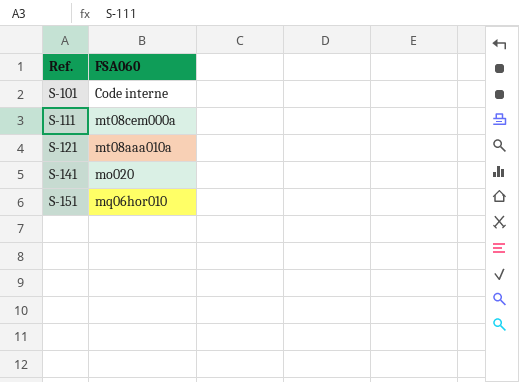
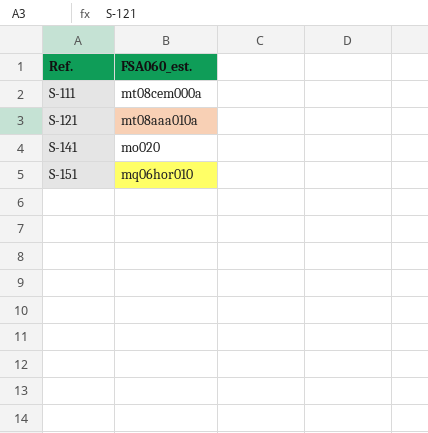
column name: FSA060 -> FSA060_est.
row S-101: Code interne -> none

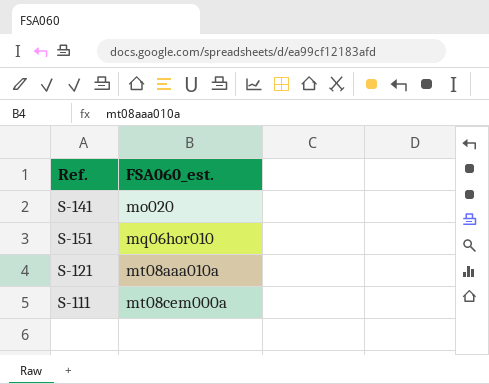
row order: Ref. ascending -> FSA060_est. ascending

